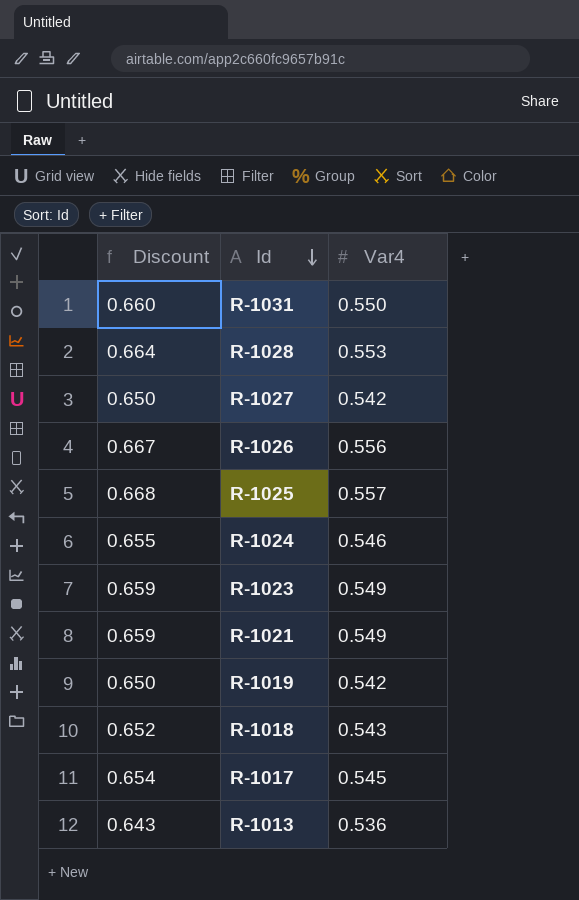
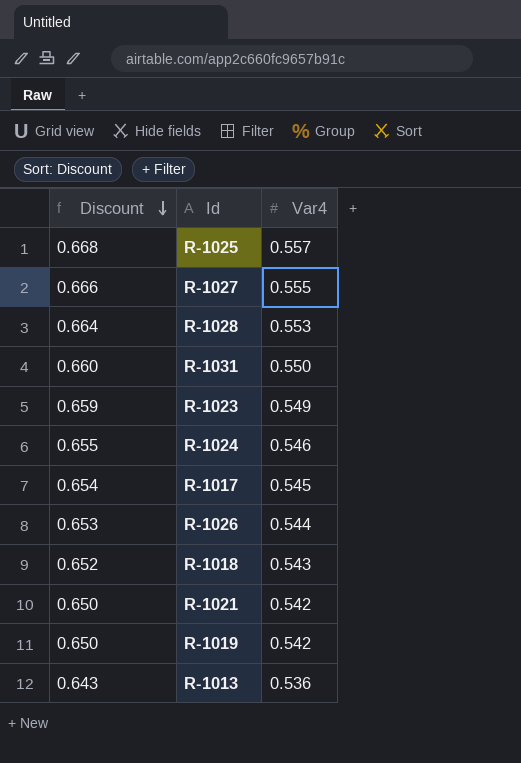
row order: Id descending -> Discount descending
R-1027 | Discount: 0.650 -> 0.666
R-1027 | Var4: 0.542 -> 0.555
R-1026 | Discount: 0.667 -> 0.653
R-1026 | Var4: 0.556 -> 0.544
R-1021 | Discount: 0.659 -> 0.650
R-1021 | Var4: 0.549 -> 0.542

